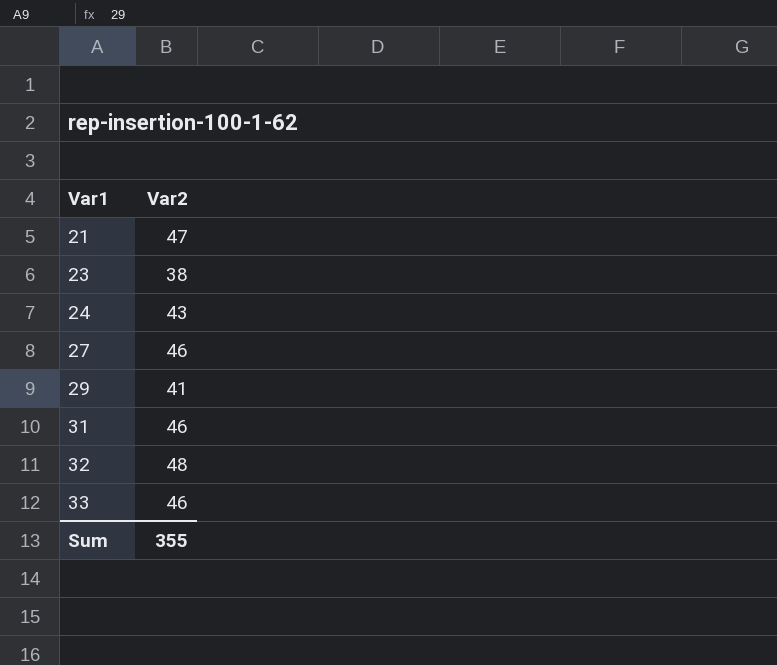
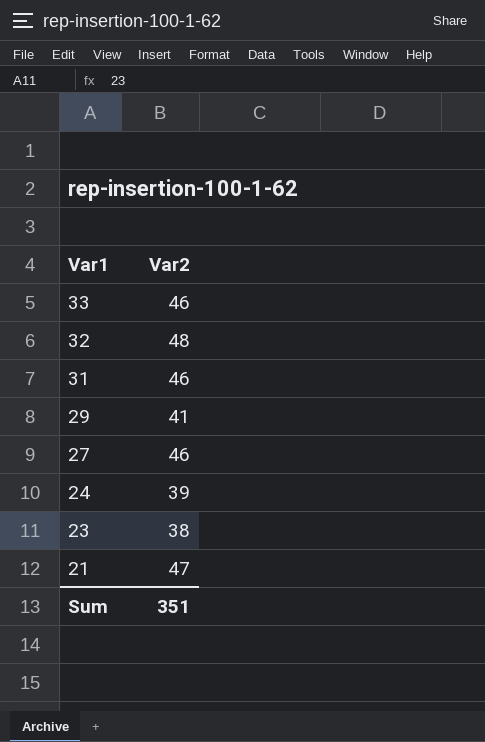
row order: Var1 ascending -> Var1 descending
24 | Var2: 43 -> 39
Sum | Var2: 355 -> 351

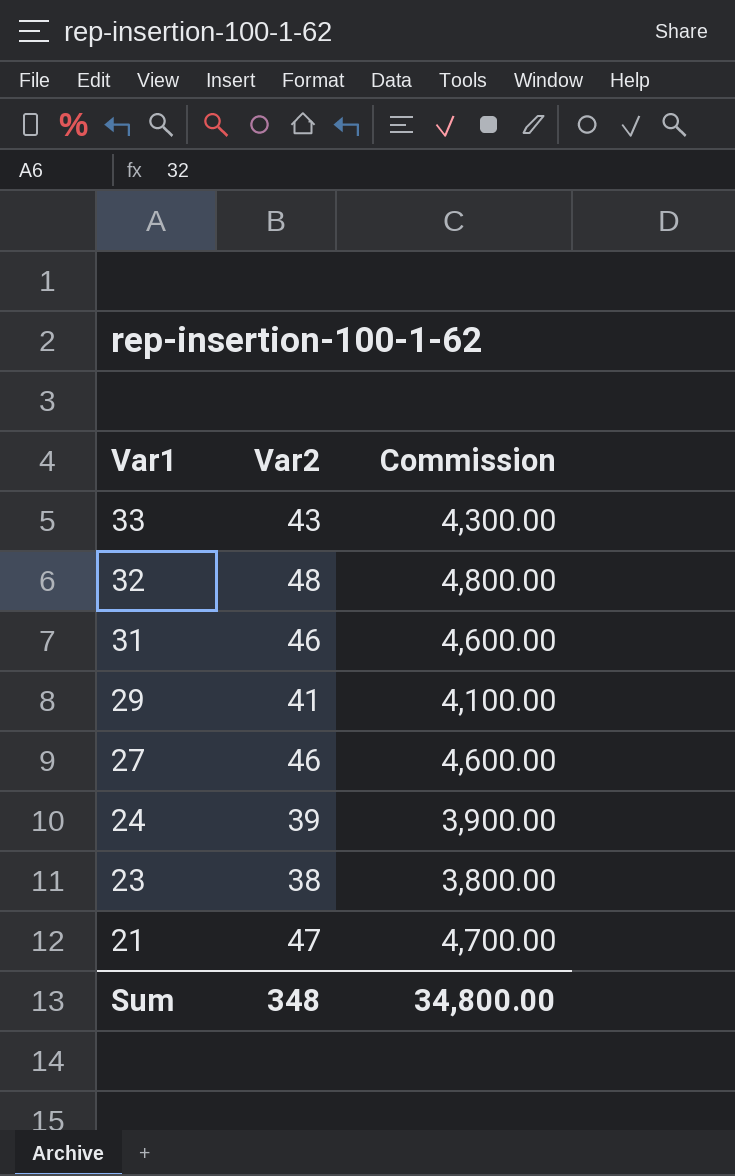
column Commission | formula: none -> [Var2] * 100
33 | Var2: 46 -> 43
Sum | Var2: 351 -> 348

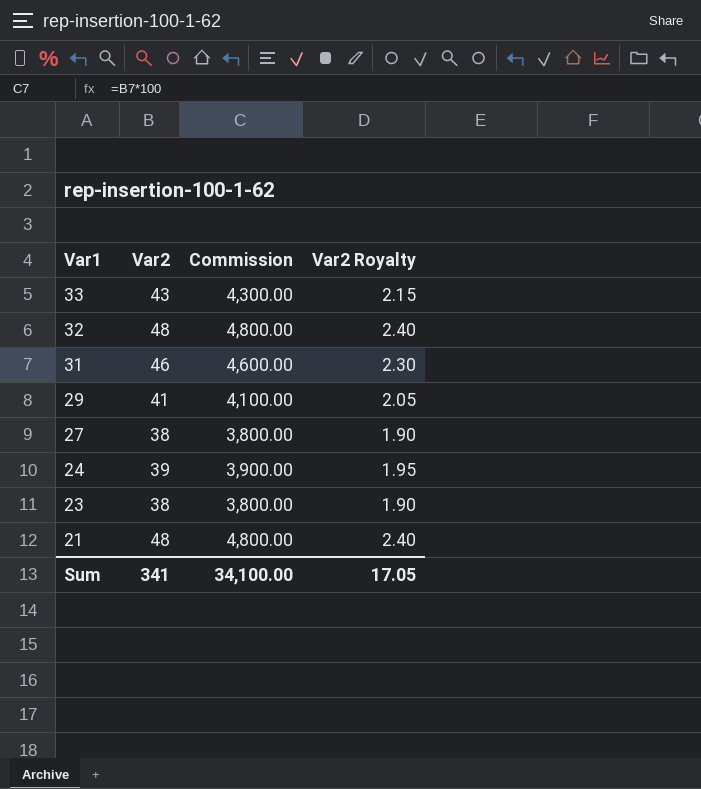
column Var2 Royalty | formula: none -> [Var2] * 0.05
27 | Var2: 46 -> 38
27 | Commission: 4,600.00 -> 3,800.00
21 | Var2: 47 -> 48
21 | Commission: 4,700.00 -> 4,800.00
Sum | Var2: 348 -> 341
Sum | Commission: 34,800.00 -> 34,100.00

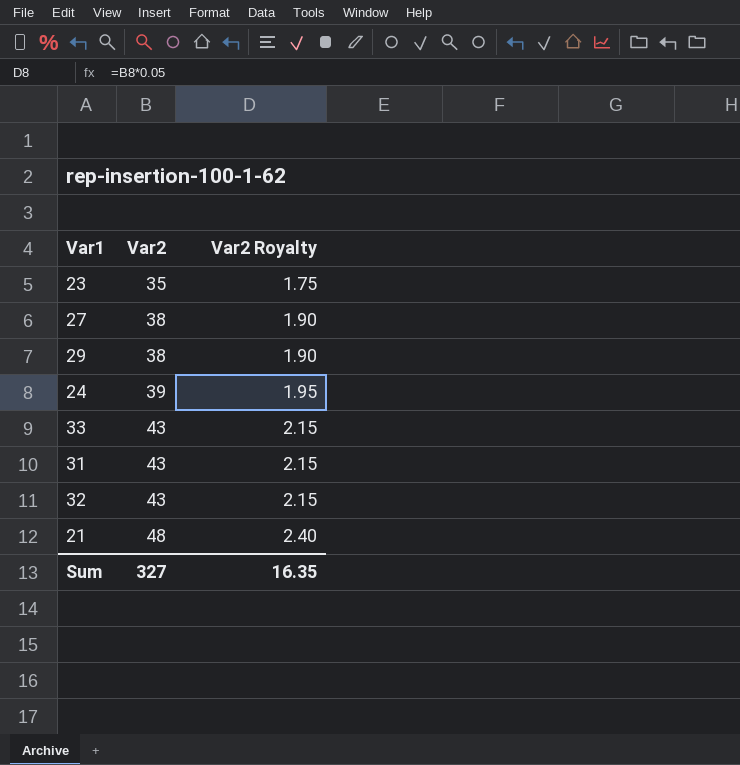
row order: Var1 descending -> Var2 ascending
column Commission | formula: [Var2] * 100 -> none
23 | Var2: 38 -> 35
23 | Var2 Royalty: 1.90 -> 1.75
29 | Var2: 41 -> 38
29 | Var2 Royalty: 2.05 -> 1.90
31 | Var2: 46 -> 43
31 | Var2 Royalty: 2.30 -> 2.15
32 | Var2: 48 -> 43
32 | Var2 Royalty: 2.40 -> 2.15
Sum | Var2: 341 -> 327
Sum | Var2 Royalty: 17.05 -> 16.35

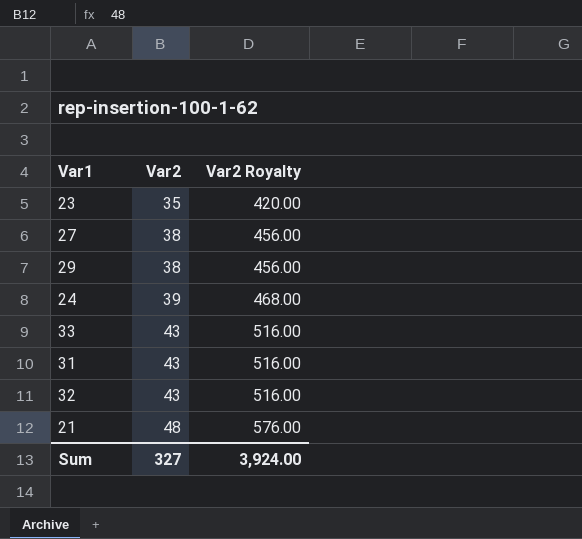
column Var2 Royalty | formula: [Var2] * 0.05 -> [Var2] * 12
Sum | Var2 Royalty: 16.35 -> 3,924.00

